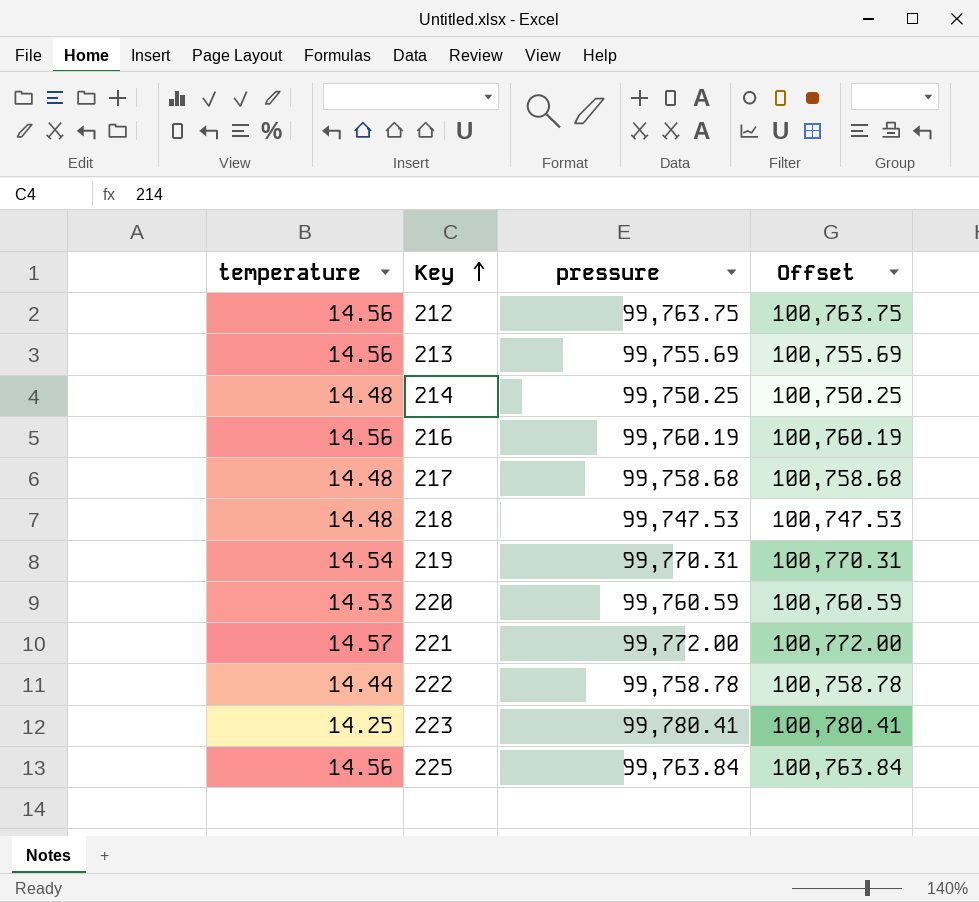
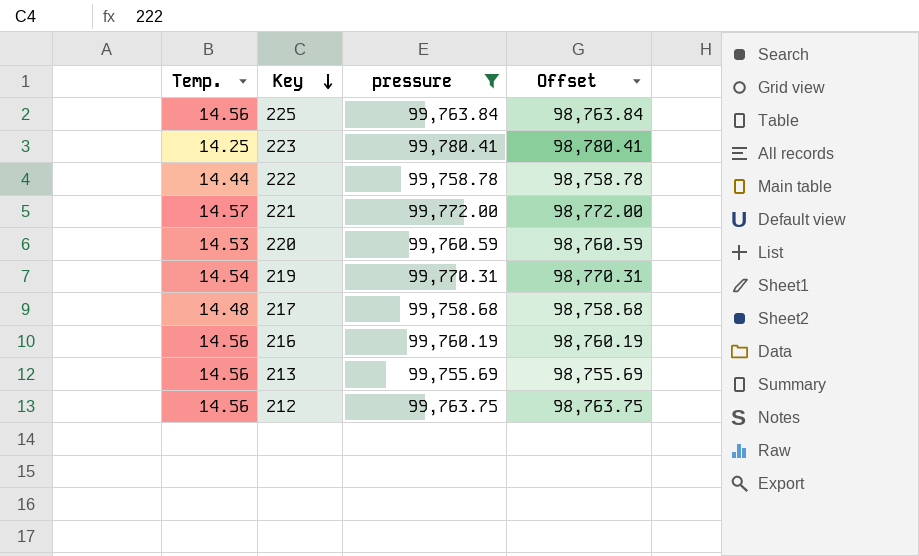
filter: none -> pressure >= 99,755.69
row order: Key ascending -> Key descending
column name: temperature -> Temp.
column Offset | formula: [pressure] + 1000 -> [pressure] - 1000

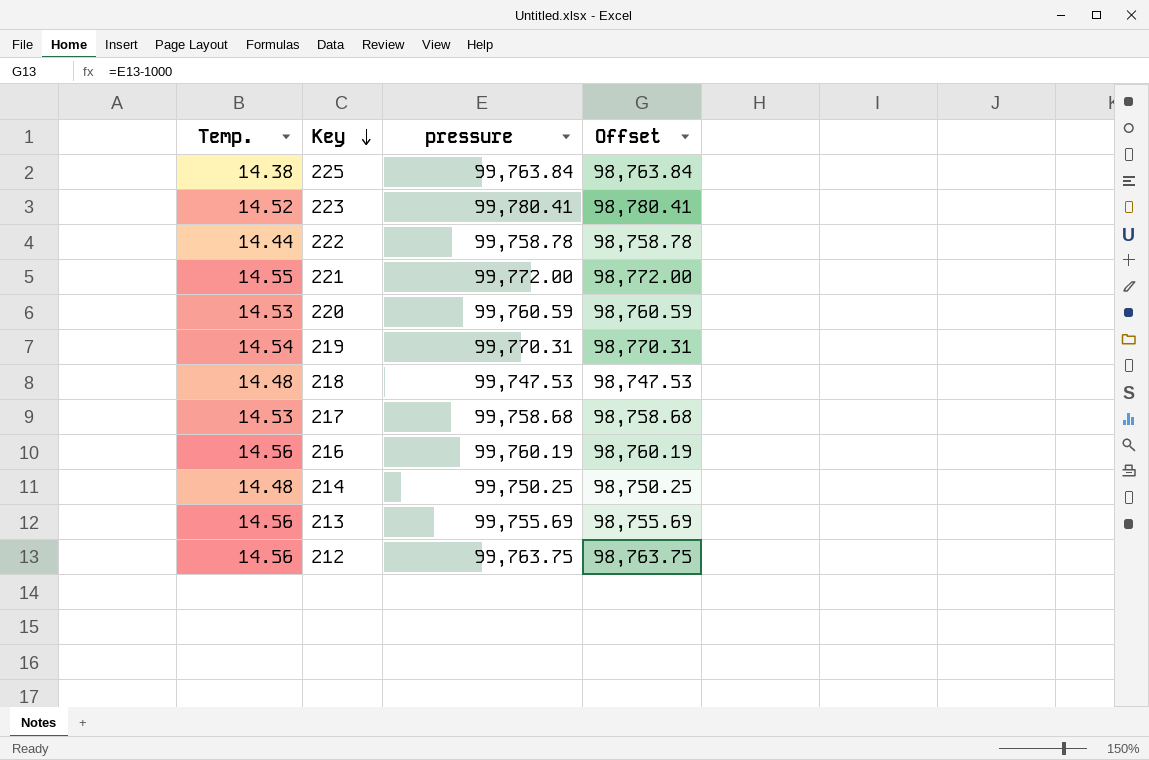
filter: pressure >= 99,755.69 -> none
225 | Temp.: 14.56 -> 14.38
223 | Temp.: 14.25 -> 14.52
221 | Temp.: 14.57 -> 14.55
217 | Temp.: 14.48 -> 14.53

